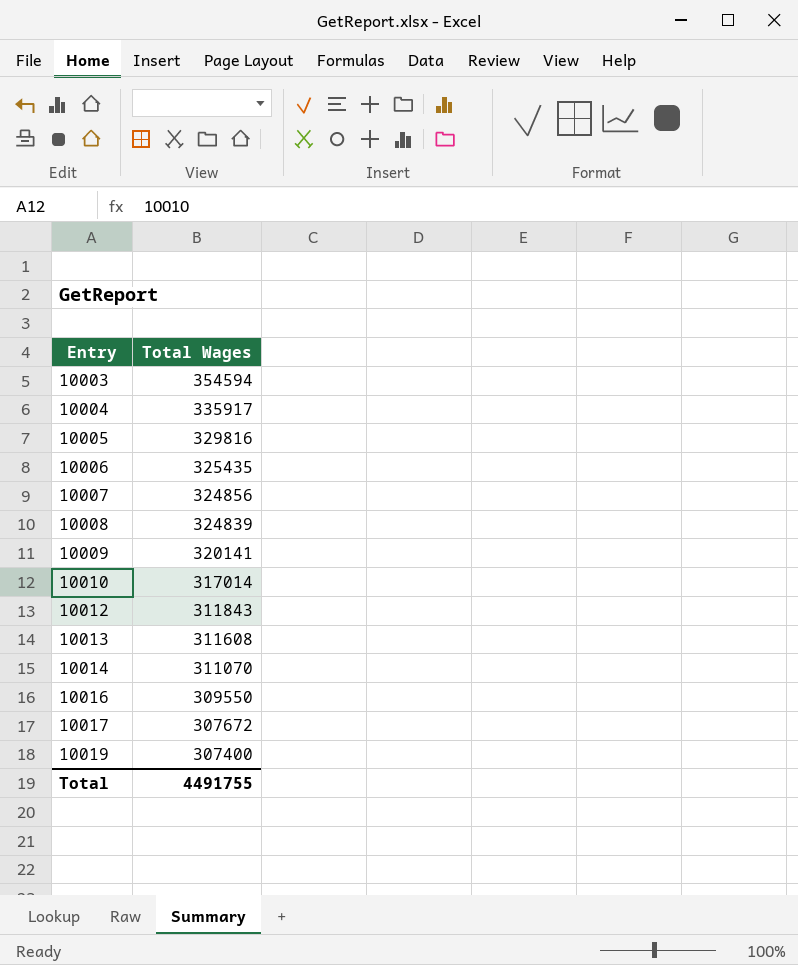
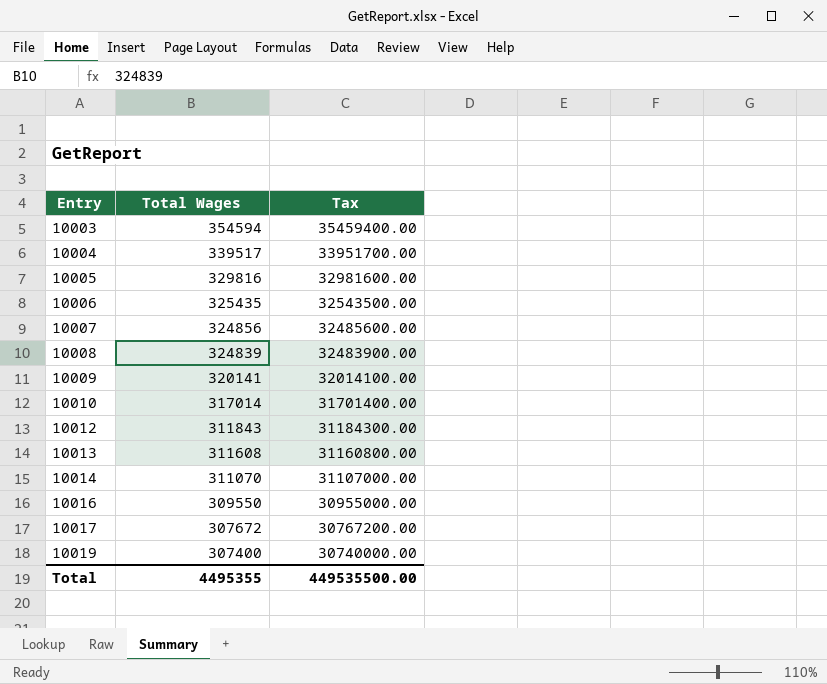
column Tax | formula: none -> [Total Wages] * 100
10004 | Total Wages: 335917 -> 339517
Total | Total Wages: 4491755 -> 4495355

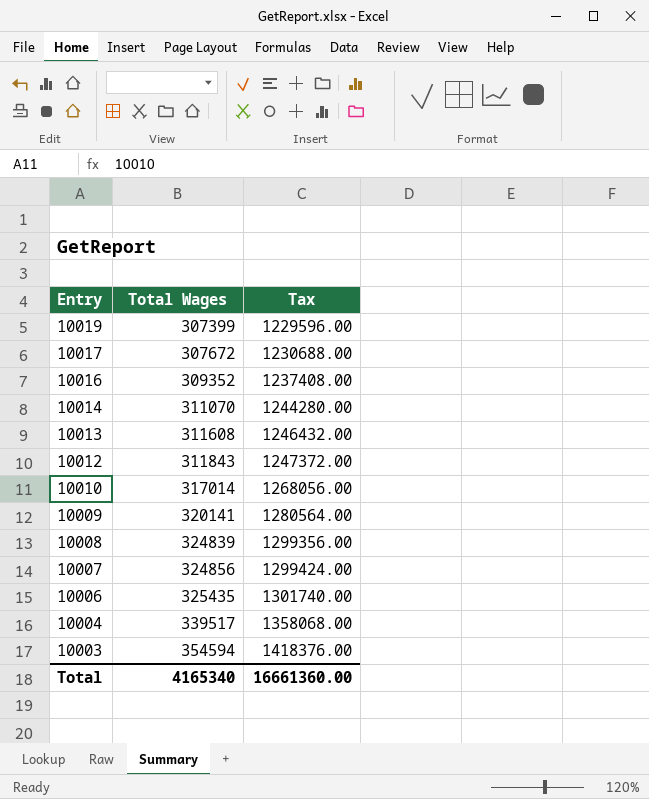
row order: Entry ascending -> Entry descending
column Tax | formula: [Total Wages] * 100 -> [Total Wages] * 4
row 10005: 329816 | 32981600.00 -> none
10019 | Total Wages: 307400 -> 307399
10016 | Total Wages: 309550 -> 309352
Total | Total Wages: 4495355 -> 4165340
Total | Tax: 449535500.00 -> 16661360.00

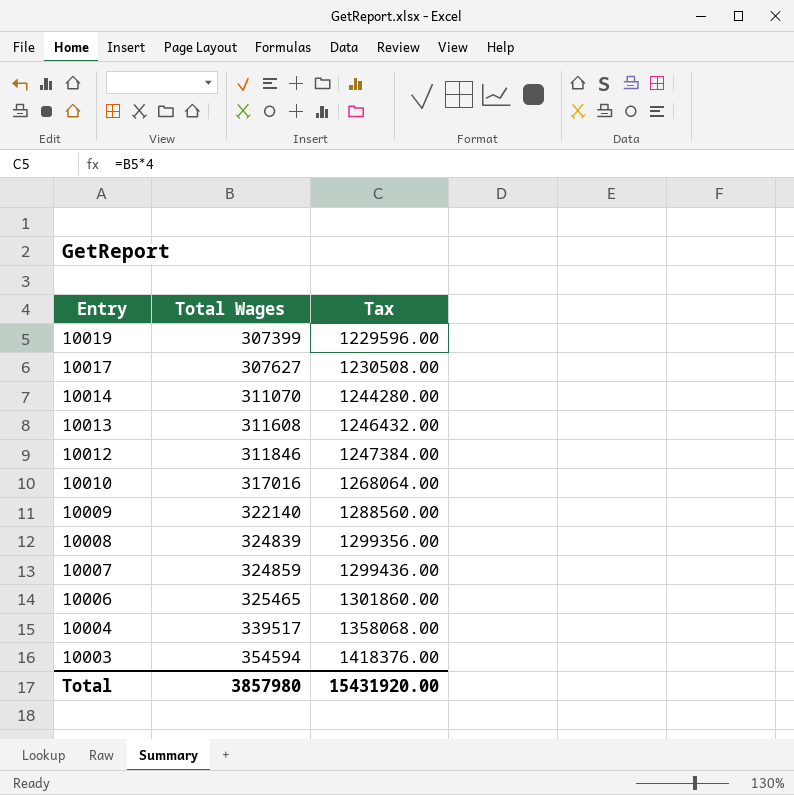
row 10016: 309352 | 1237408.00 -> none
10017 | Total Wages: 307672 -> 307627
10017 | Tax: 1230688.00 -> 1230508.00
10012 | Total Wages: 311843 -> 311846
10012 | Tax: 1247372.00 -> 1247384.00
10010 | Total Wages: 317014 -> 317016
10010 | Tax: 1268056.00 -> 1268064.00
10009 | Total Wages: 320141 -> 322140
10009 | Tax: 1280564.00 -> 1288560.00
10007 | Total Wages: 324856 -> 324859
10007 | Tax: 1299424.00 -> 1299436.00
10006 | Total Wages: 325435 -> 325465
10006 | Tax: 1301740.00 -> 1301860.00
Total | Total Wages: 4165340 -> 3857980
Total | Tax: 16661360.00 -> 15431920.00

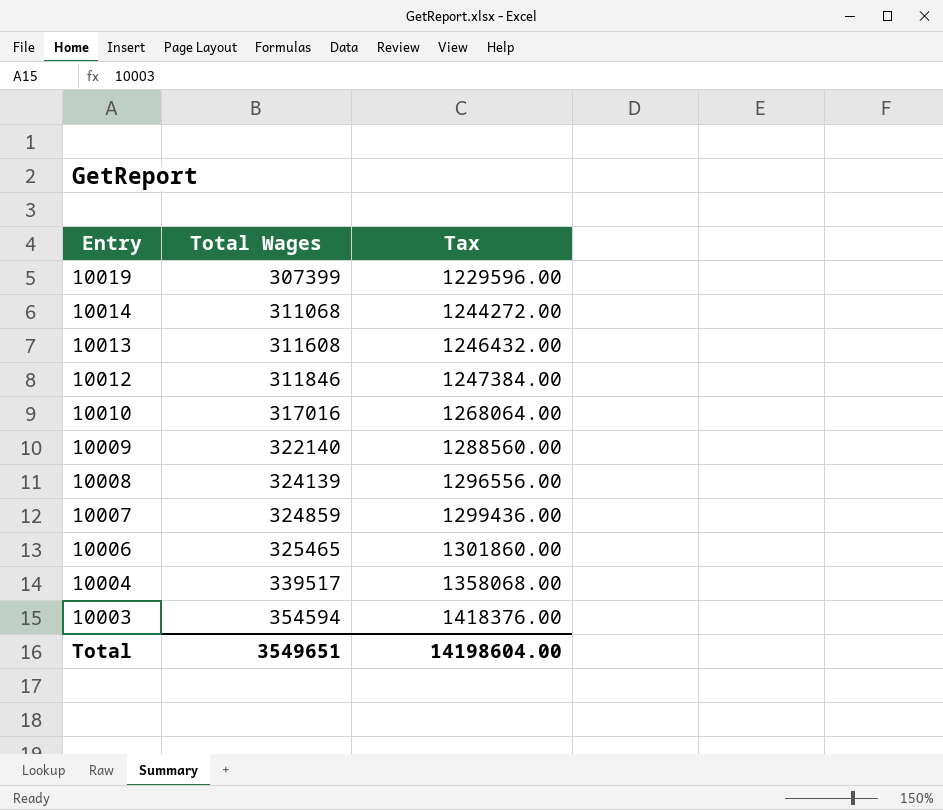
row 10017: 307627 | 1230508.00 -> none
10014 | Total Wages: 311070 -> 311068
10014 | Tax: 1244280.00 -> 1244272.00
10008 | Total Wages: 324839 -> 324139
10008 | Tax: 1299356.00 -> 1296556.00
Total | Total Wages: 3857980 -> 3549651
Total | Tax: 15431920.00 -> 14198604.00

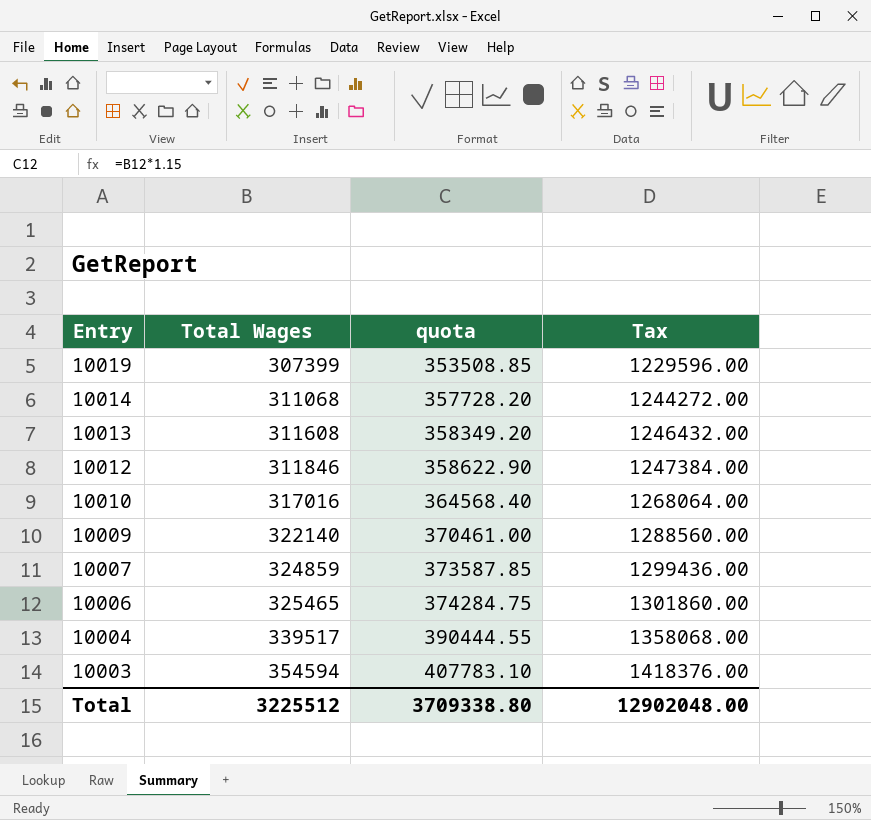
column quota | formula: none -> [Total Wages] * 1.15
row 10008: 324139 | 1296556.00 -> none
Total | Total Wages: 3549651 -> 3225512
Total | Tax: 14198604.00 -> 12902048.00

